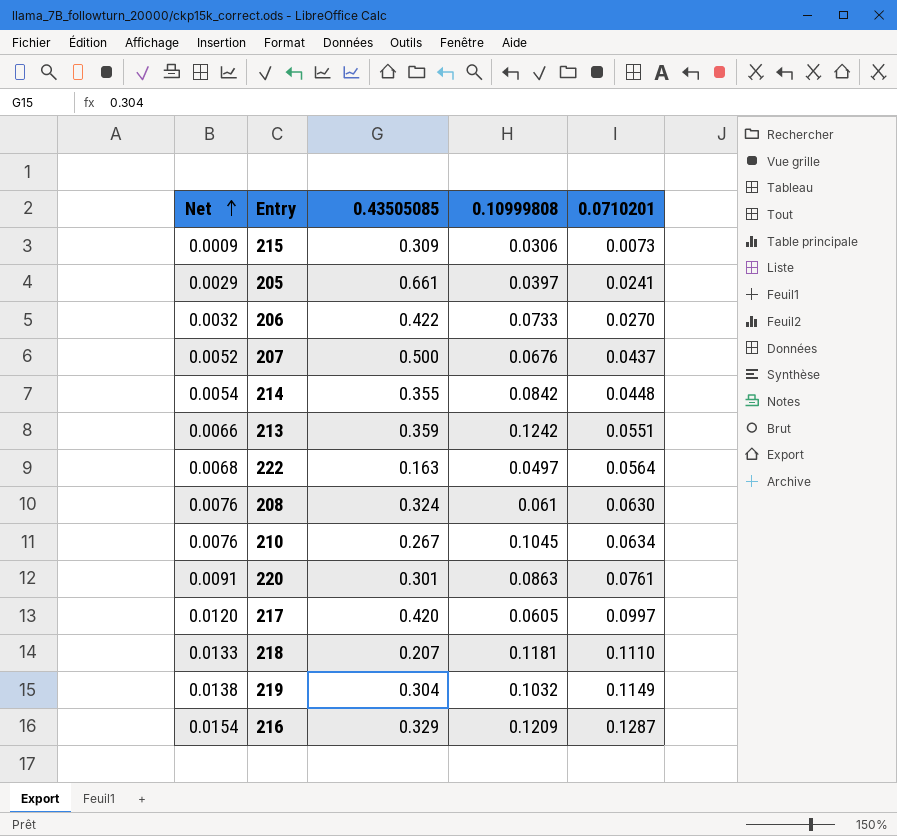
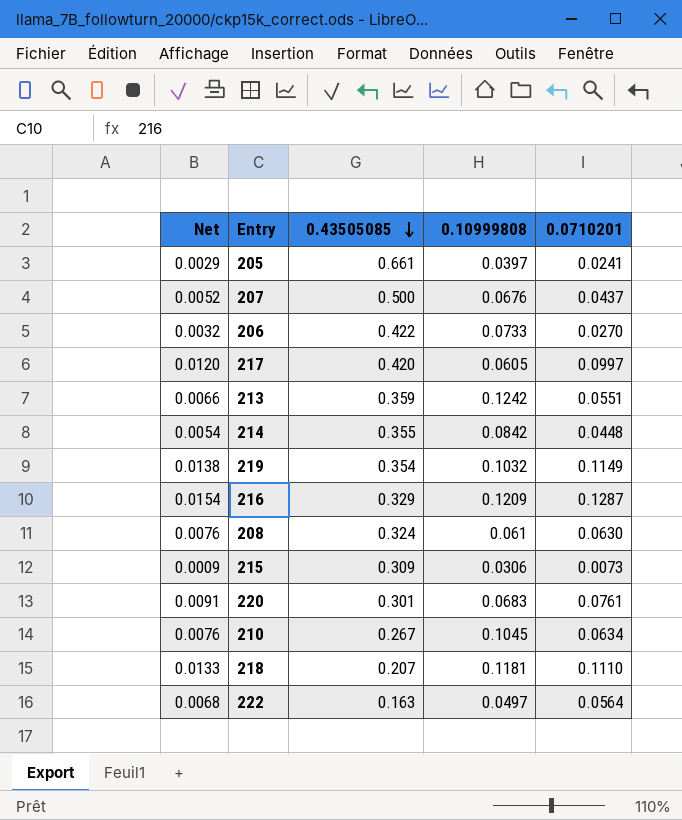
row order: Net ascending -> 0.43505085 descending
219 | 0.43505085: 0.304 -> 0.354
220 | 0.10999808: 0.0863 -> 0.0683

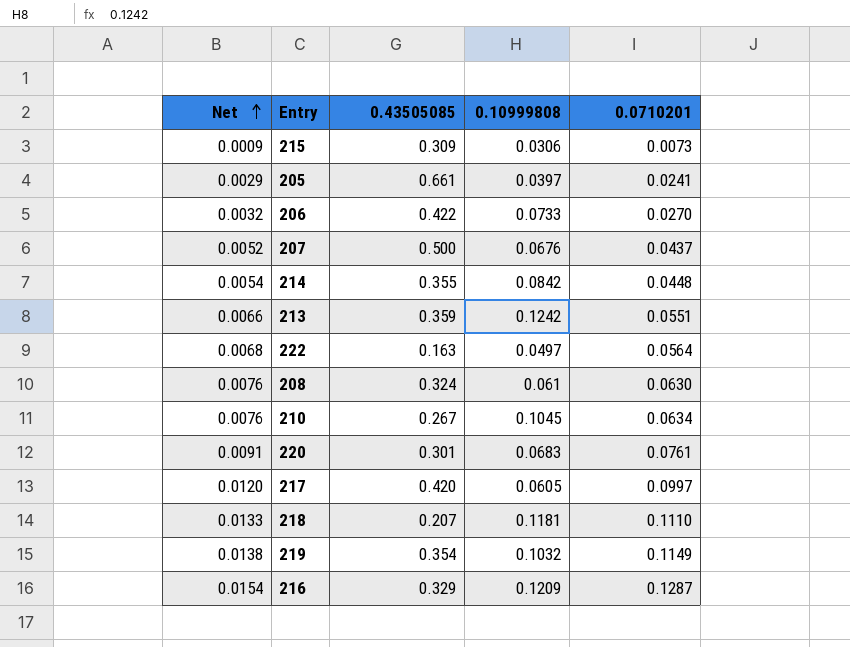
row order: 0.43505085 descending -> Net ascending

